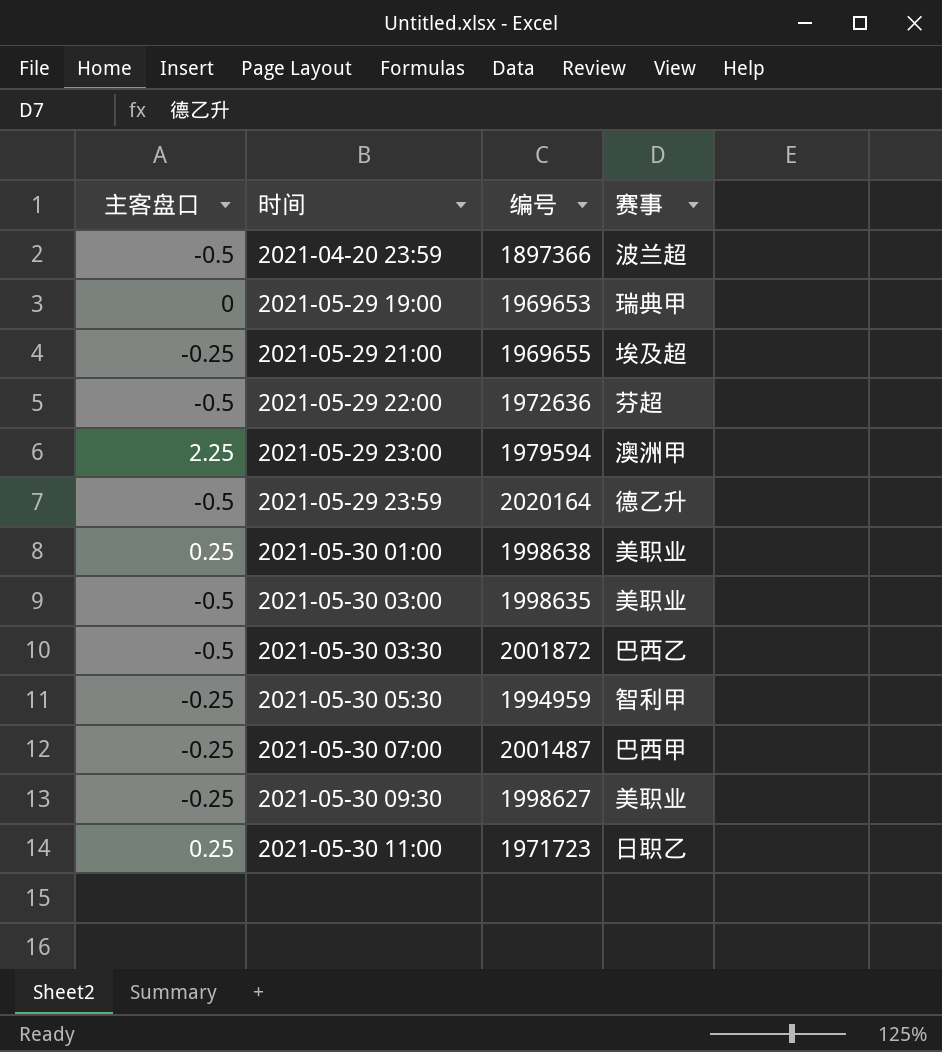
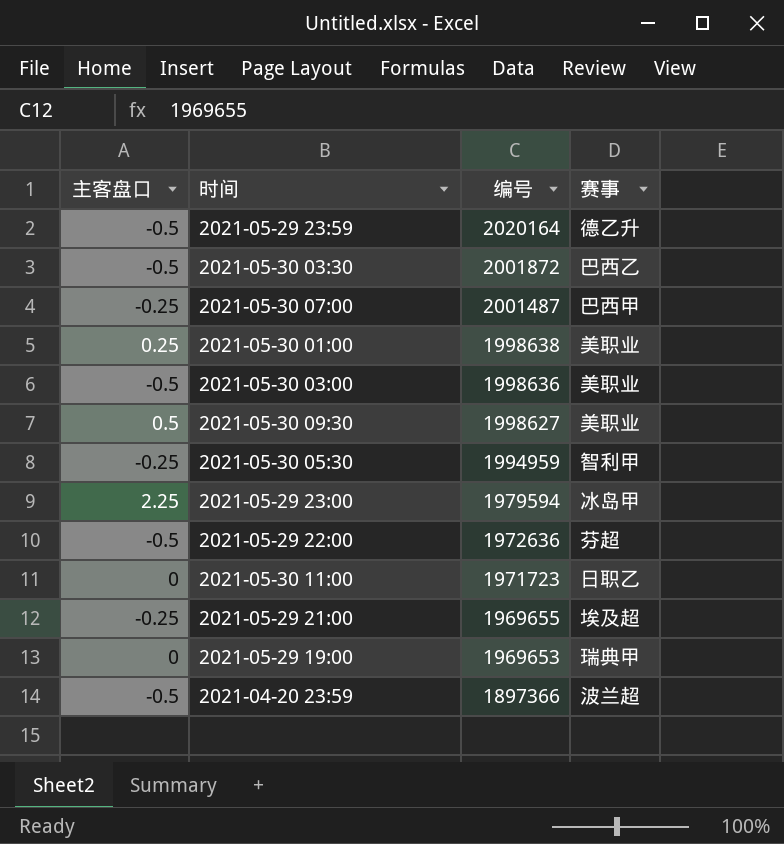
row order: 时间 ascending -> 编号 descending
2021-05-30 03:00 | 编号: 1998635 -> 1998636
2021-05-30 09:30 | 主客盘口: -0.25 -> 0.5
2021-05-29 23:00 | 赛事: 澳洲甲 -> 冰岛甲
2021-05-30 11:00 | 主客盘口: 0.25 -> 0

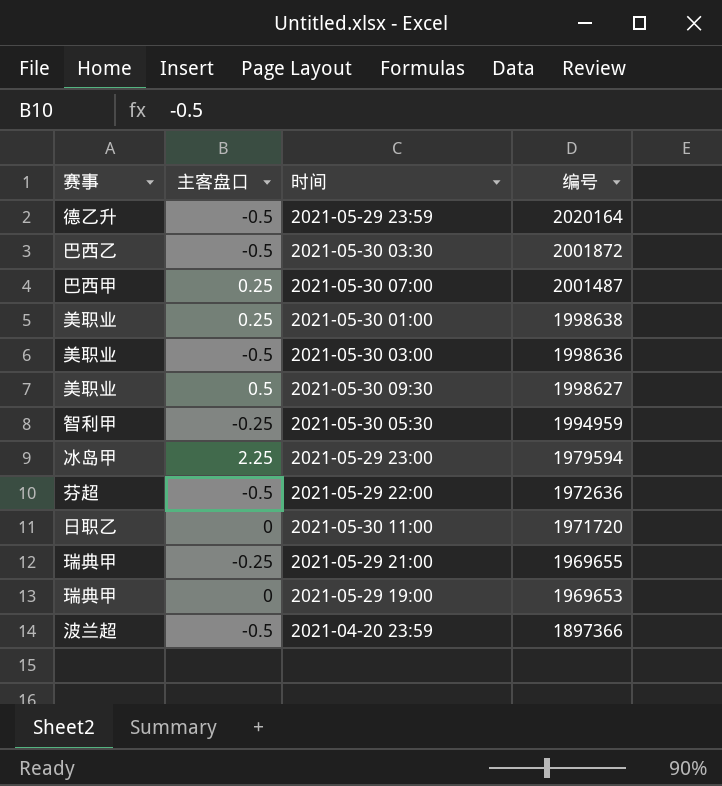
column 赛事 | position: 4 -> 1
2021-05-30 07:00 | 主客盘口: -0.25 -> 0.25
2021-05-30 11:00 | 编号: 1971723 -> 1971720
2021-05-29 21:00 | 赛事: 埃及超 -> 瑞典甲

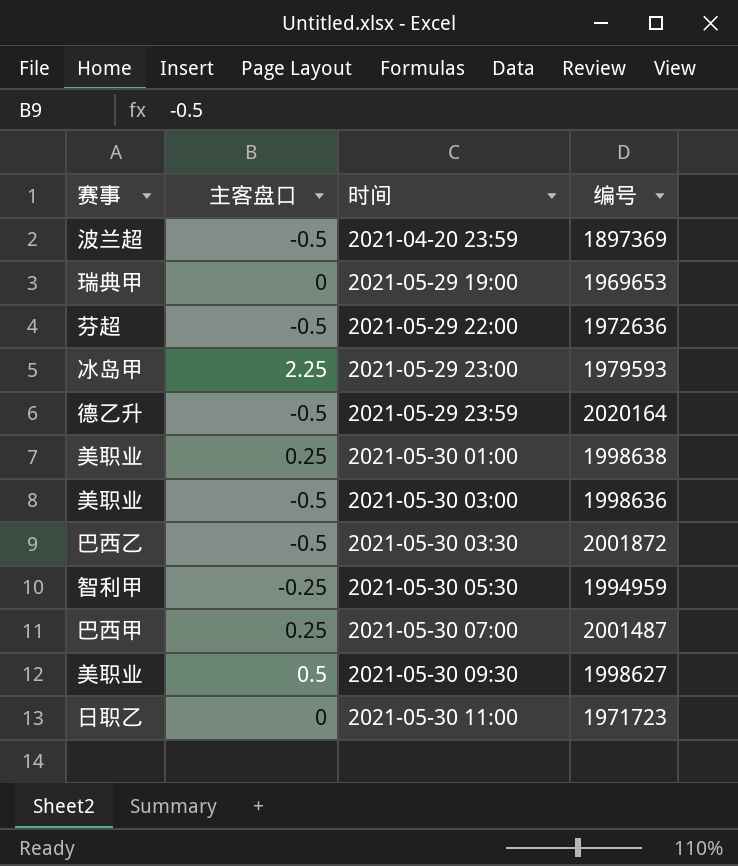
row order: 编号 descending -> 时间 ascending
row 2021-05-29 21:00: 瑞典甲 | -0.25 | 1969655 -> none
2021-04-20 23:59 | 编号: 1897366 -> 1897369
2021-05-29 23:00 | 编号: 1979594 -> 1979593
2021-05-30 11:00 | 编号: 1971720 -> 1971723

